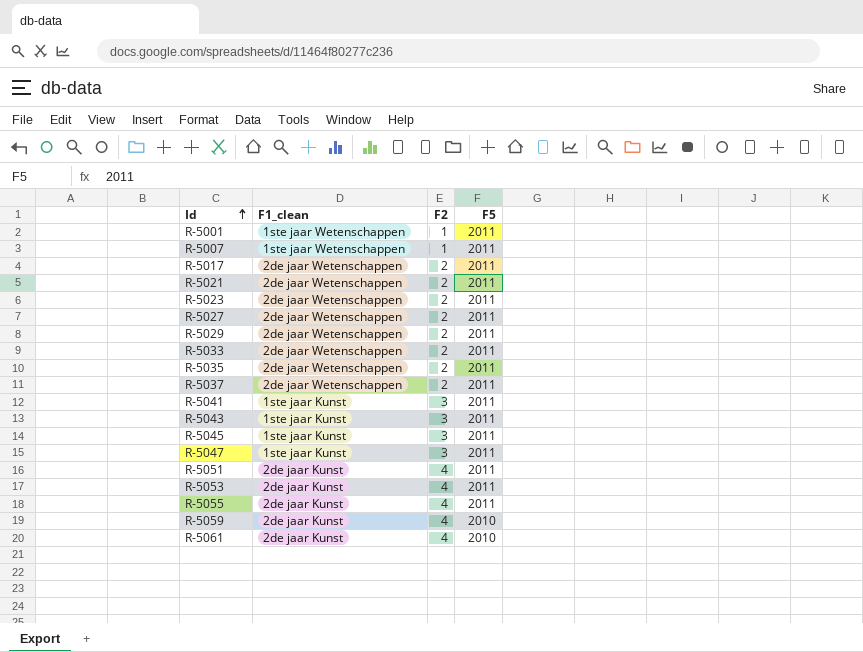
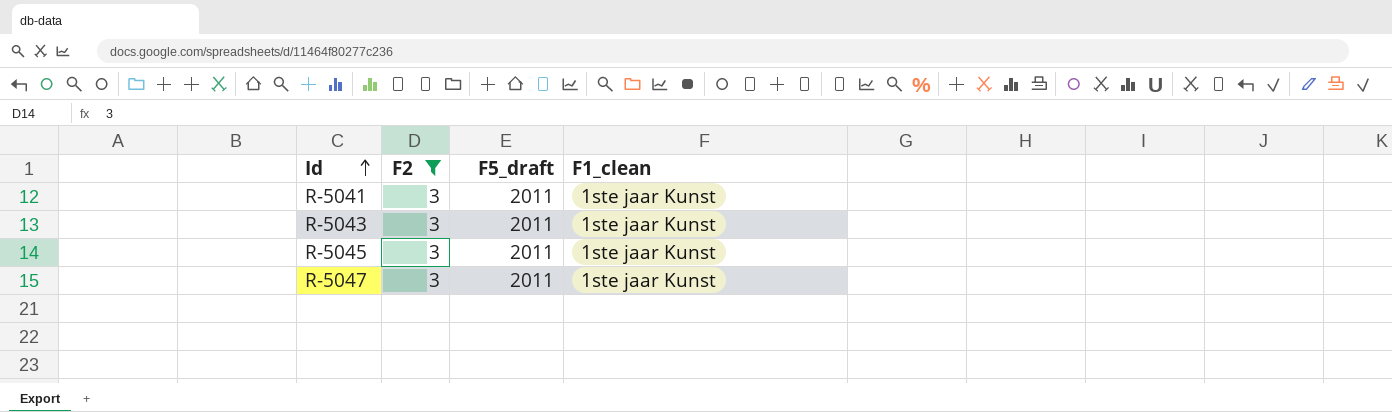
filter: none -> F2 = 3
column name: F5 -> F5_draft
column F1_clean | position: 2 -> 4

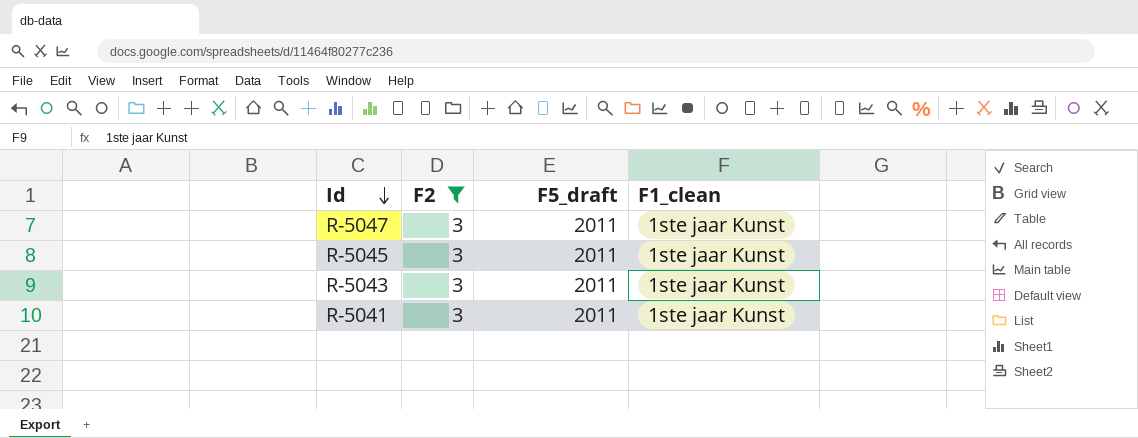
row order: Id ascending -> Id descending

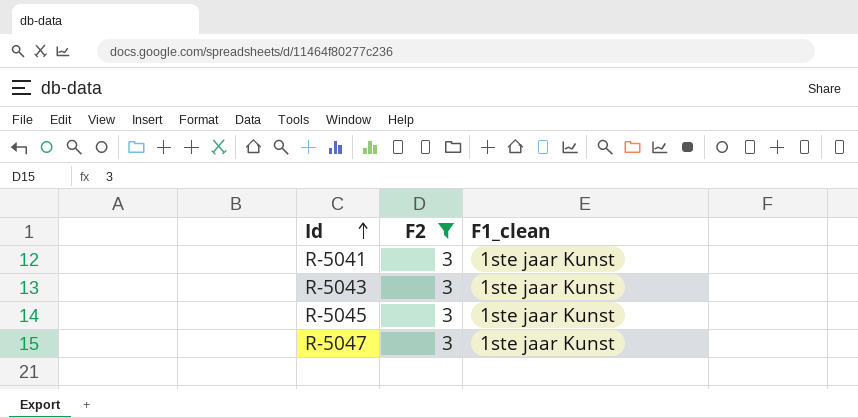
row order: Id descending -> Id ascending
column F5_draft | position: 3 -> none

